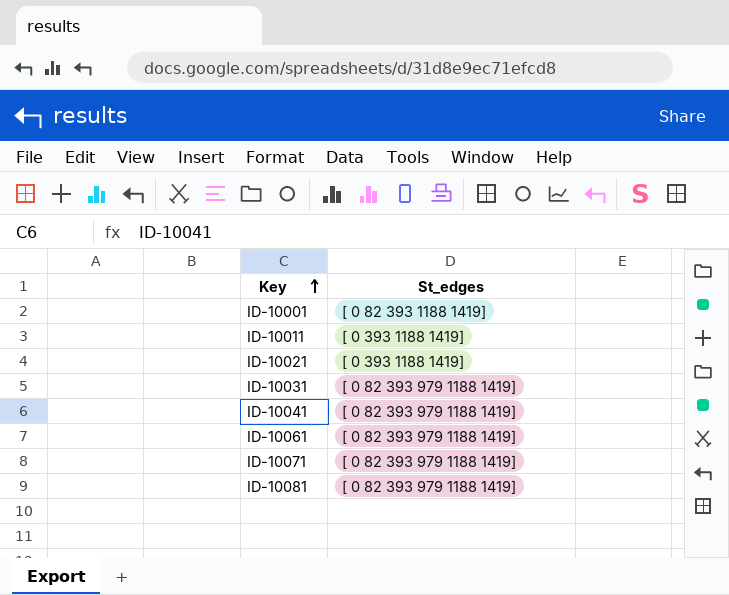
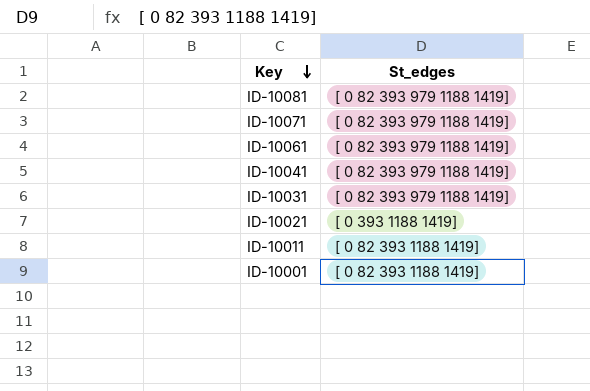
row order: Key ascending -> Key descending
ID-10011 | St_edges: [ 0 393 1188 1419] -> [ 0 82 393 1188 1419]

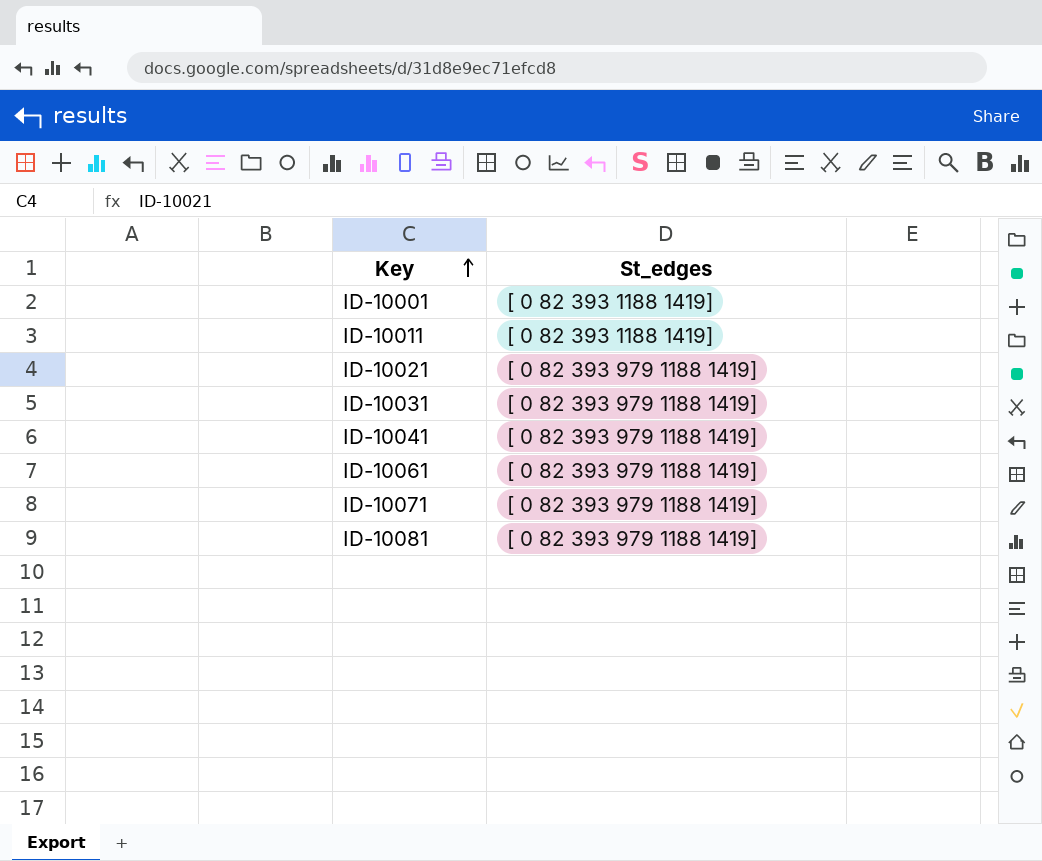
row order: Key descending -> Key ascending
ID-10021 | St_edges: [ 0 393 1188 1419] -> [ 0 82 393 979 1188 1419]

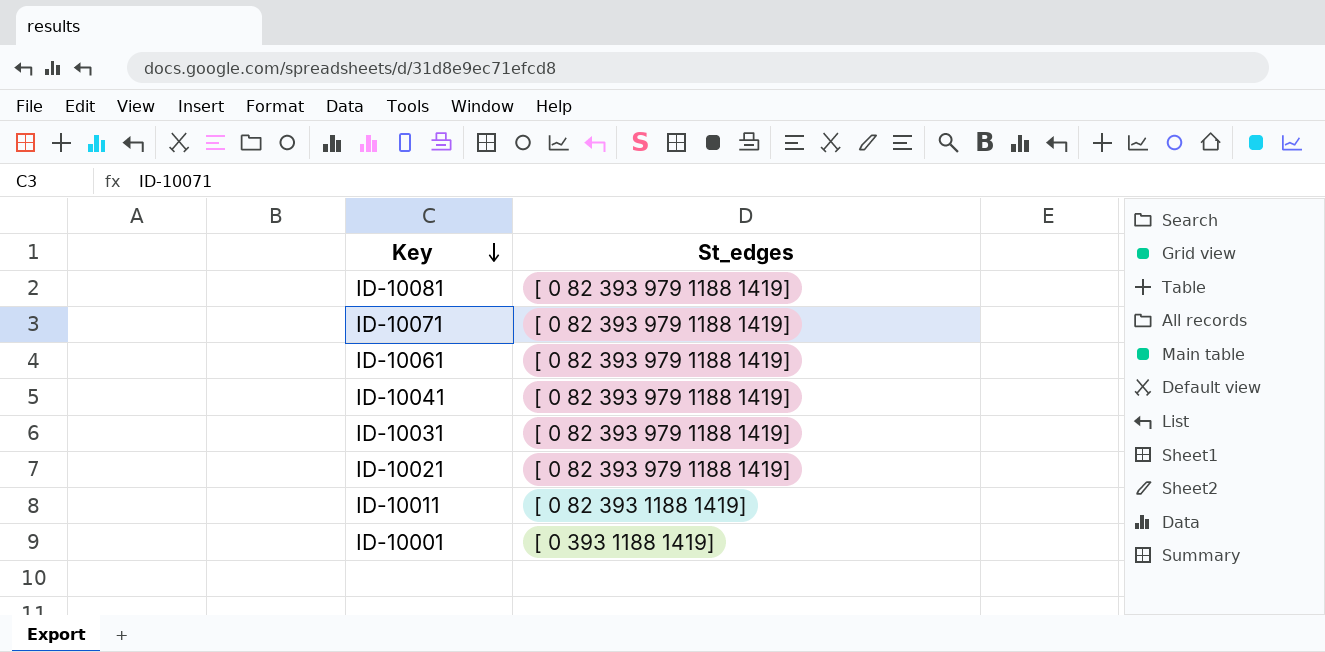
row order: Key ascending -> Key descending
ID-10001 | St_edges: [ 0 82 393 1188 1419] -> [ 0 393 1188 1419]

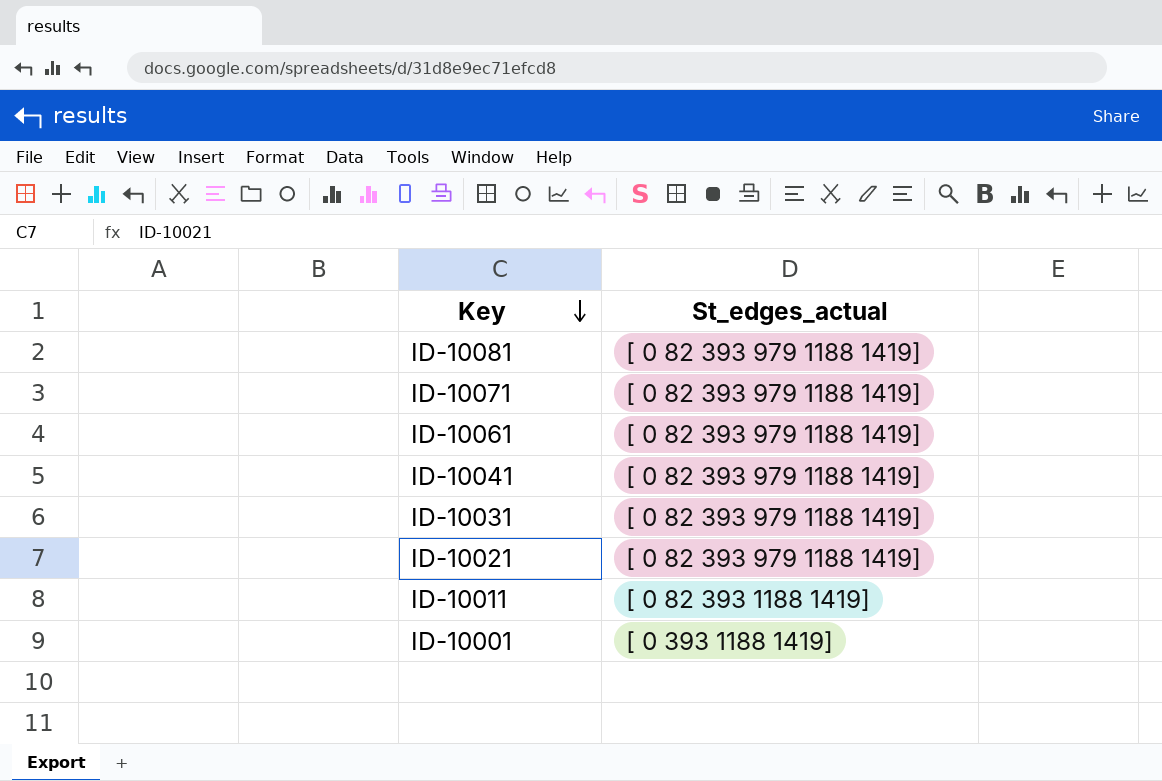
column name: St_edges -> St_edges_actual

